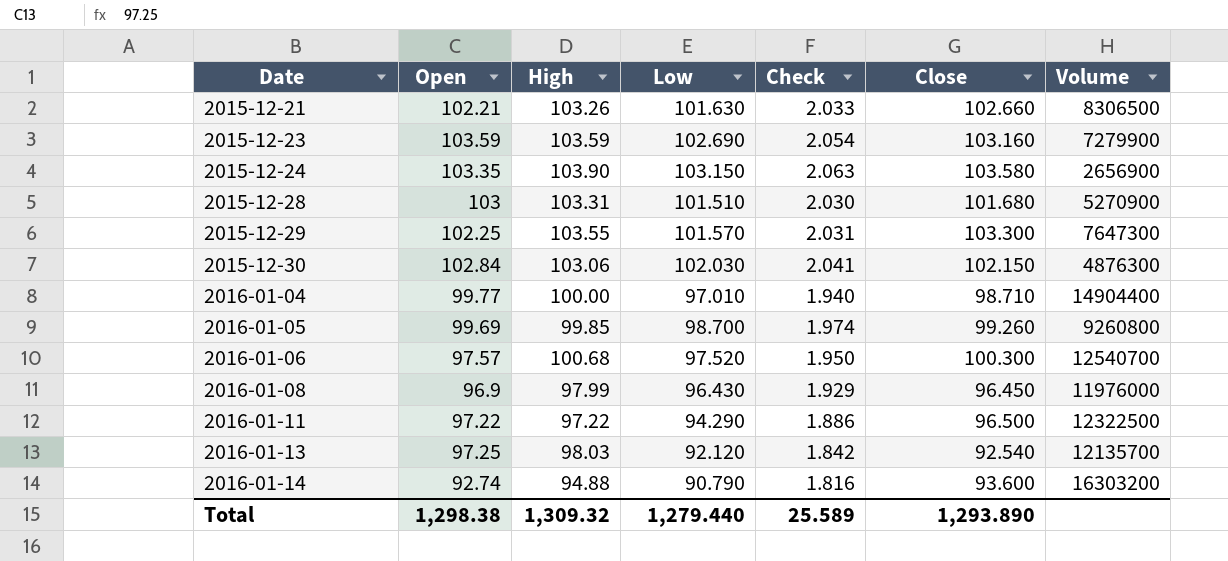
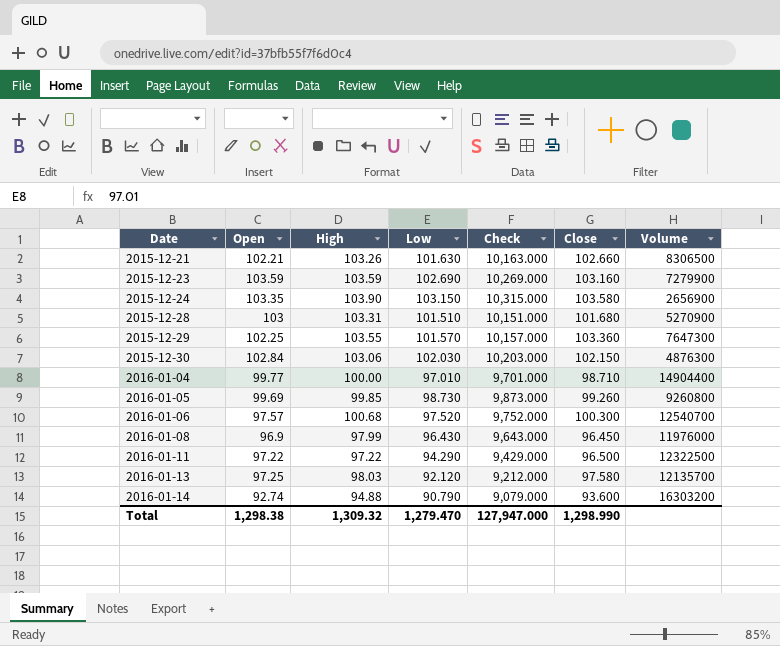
column Check | formula: [Low] * 0.02 -> [Low] * 100
2015-12-29 | Close: 103.300 -> 103.360
2016-01-05 | Low: 98.700 -> 98.730
2016-01-13 | Close: 92.540 -> 97.580
Total | Low: 1,279.440 -> 1,279.470
Total | Check: 25.589 -> 127,947.000
Total | Close: 1,293.890 -> 1,298.990

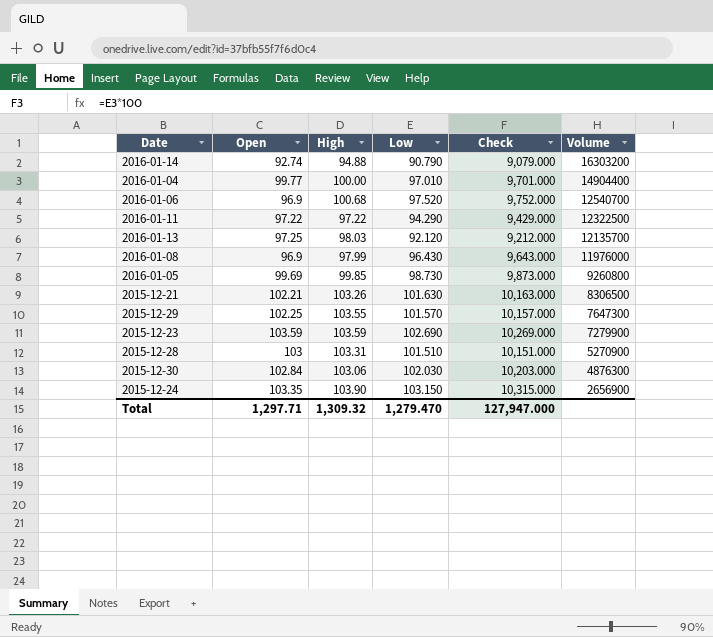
row order: Date ascending -> Volume descending
column Close | position: 6 -> none
2016-01-06 | Open: 97.57 -> 96.9
Total | Open: 1,298.38 -> 1,297.71

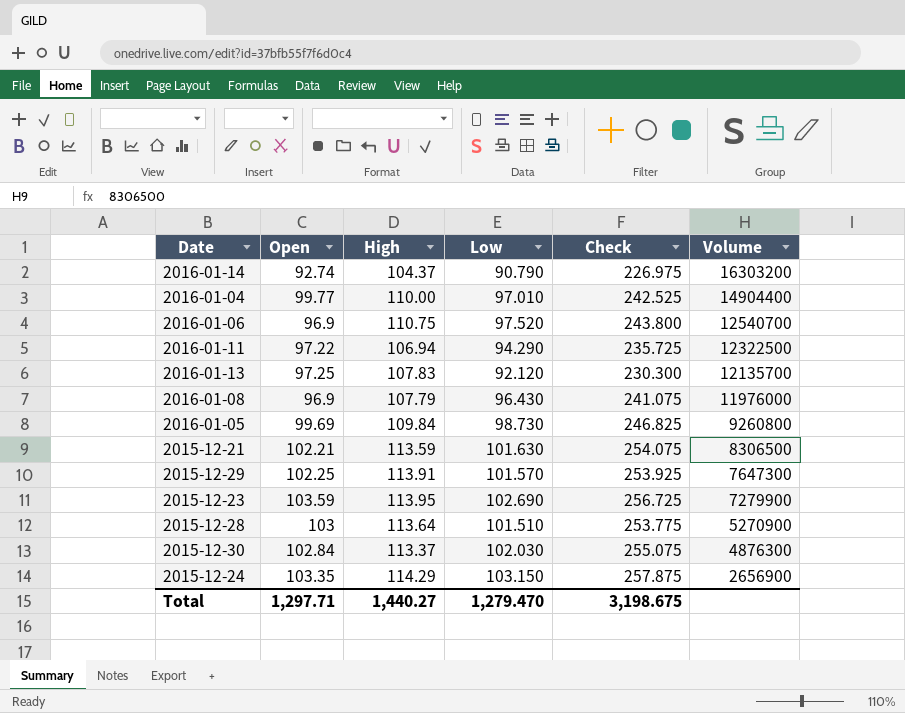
column Check | formula: [Low] * 100 -> [Low] * 2.5
2016-01-14 | High: 94.88 -> 104.37
2016-01-04 | High: 100.00 -> 110.00
2016-01-06 | High: 100.68 -> 110.75
2016-01-11 | High: 97.22 -> 106.94
2016-01-13 | High: 98.03 -> 107.83
2016-01-08 | High: 97.99 -> 107.79
2016-01-05 | High: 99.85 -> 109.84
2015-12-21 | High: 103.26 -> 113.59
2015-12-29 | High: 103.55 -> 113.91
2015-12-23 | High: 103.59 -> 113.95
2015-12-28 | High: 103.31 -> 113.64
2015-12-30 | High: 103.06 -> 113.37
2015-12-24 | High: 103.90 -> 114.29
Total | High: 1,309.32 -> 1,440.27
Total | Check: 127,947.000 -> 3,198.675

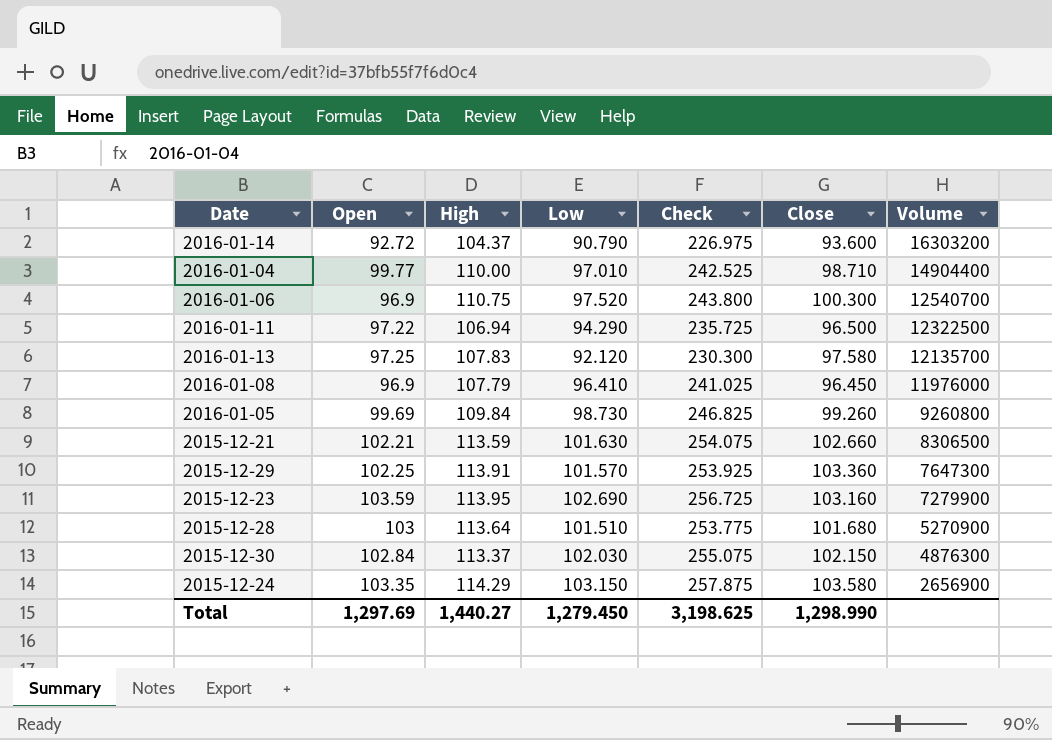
column Close | position: none -> 6
2016-01-14 | Open: 92.74 -> 92.72
2016-01-08 | Low: 96.430 -> 96.410
2016-01-08 | Check: 241.075 -> 241.025
Total | Open: 1,297.71 -> 1,297.69
Total | Low: 1,279.470 -> 1,279.450
Total | Check: 3,198.675 -> 3,198.625

